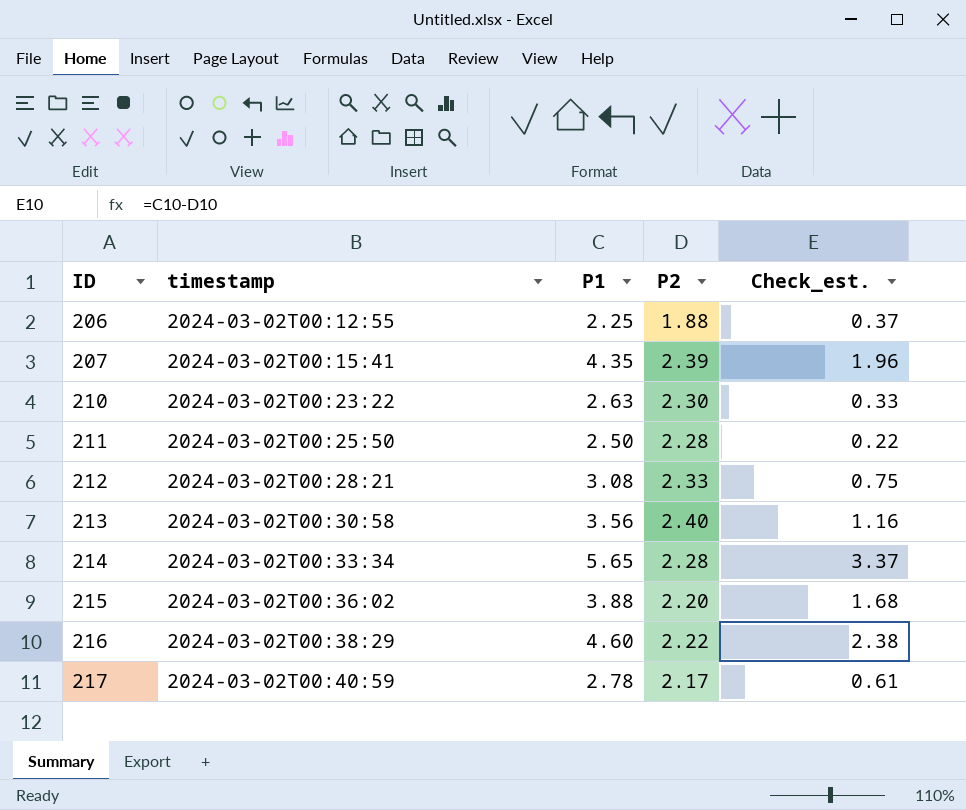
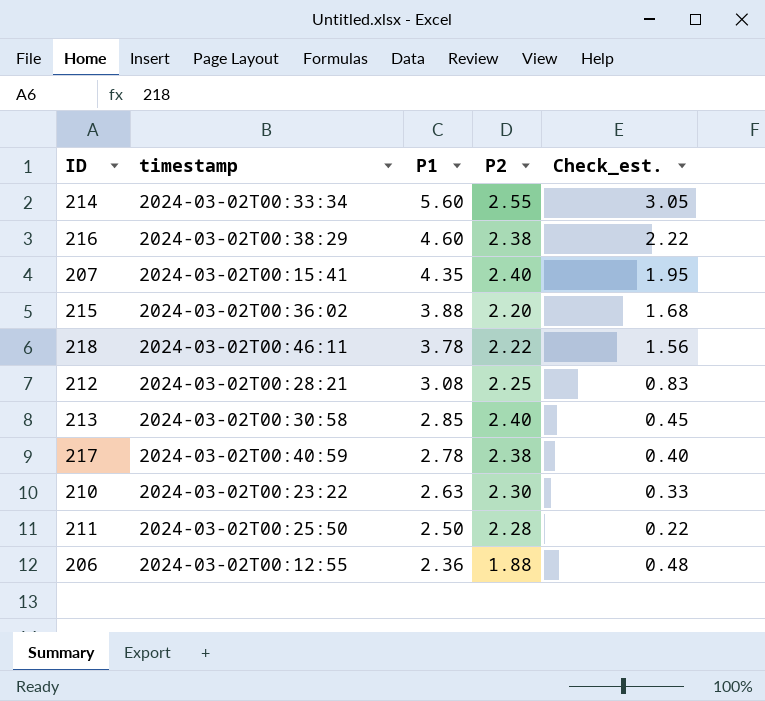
row order: ID ascending -> P1 descending
214 | P1: 5.65 -> 5.60
214 | P2: 2.28 -> 2.55
214 | Check_est.: 3.37 -> 3.05
216 | P2: 2.22 -> 2.38
216 | Check_est.: 2.38 -> 2.22
207 | P2: 2.39 -> 2.40
207 | Check_est.: 1.96 -> 1.95
row 218: none -> 2024-03-02T00:46:11 | 3.78 | 2.22 | 1.56
212 | P2: 2.33 -> 2.25
212 | Check_est.: 0.75 -> 0.83
213 | P1: 3.56 -> 2.85
213 | Check_est.: 1.16 -> 0.45
217 | P2: 2.17 -> 2.38
217 | Check_est.: 0.61 -> 0.40
206 | P1: 2.25 -> 2.36
206 | Check_est.: 0.37 -> 0.48

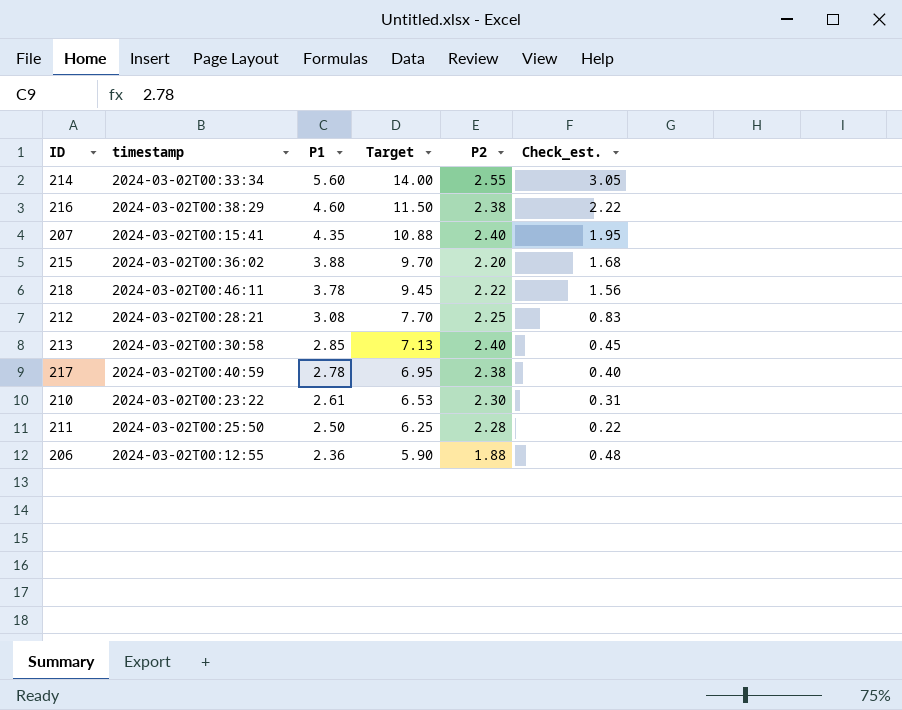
column Target | formula: none -> [P1] * 2.5
210 | P1: 2.63 -> 2.61
210 | Check_est.: 0.33 -> 0.31

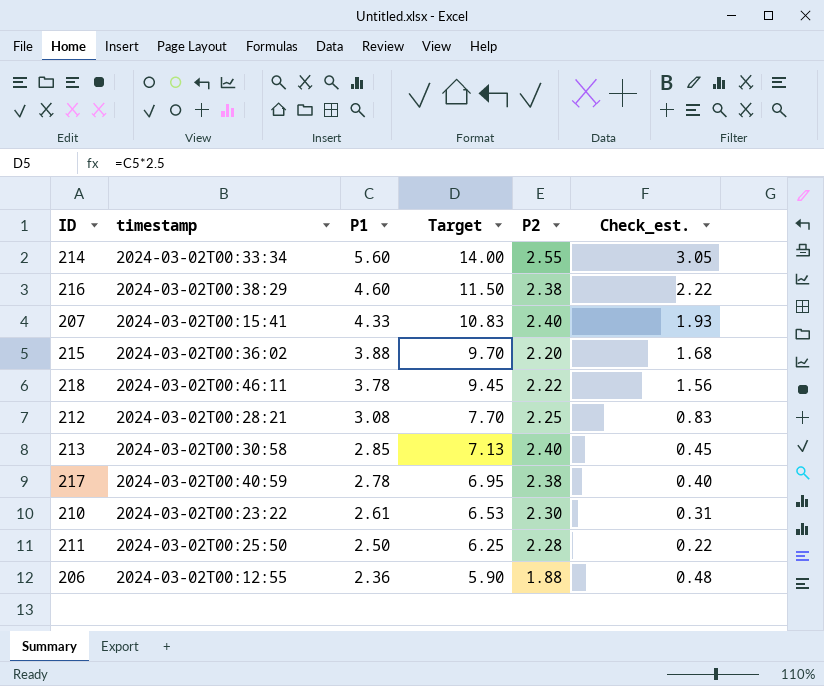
207 | P1: 4.35 -> 4.33
207 | Target: 10.88 -> 10.83
207 | Check_est.: 1.95 -> 1.93

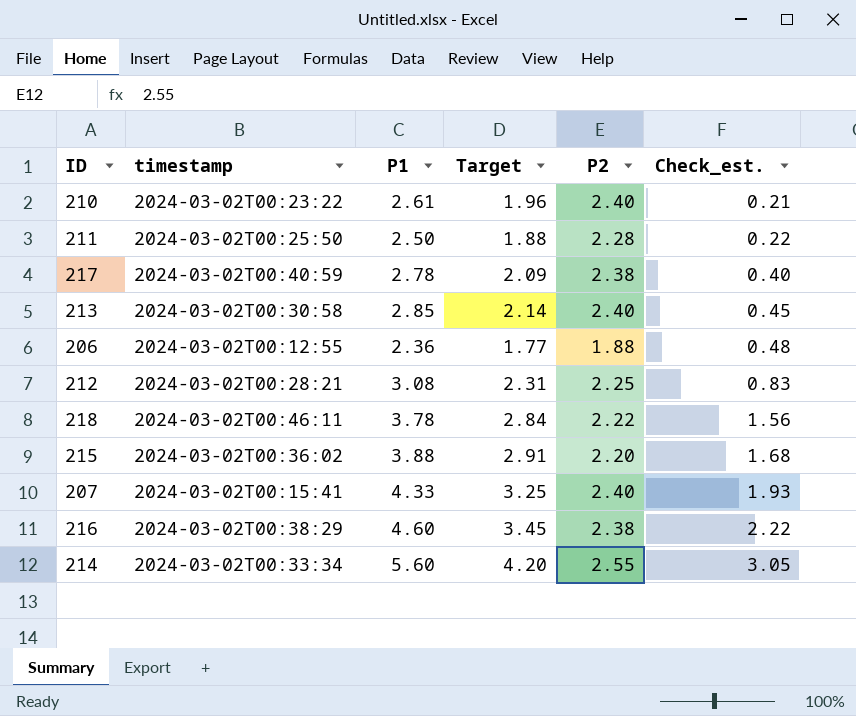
row order: P1 descending -> Check_est. ascending
column Target | formula: [P1] * 2.5 -> [P1] * 0.75
210 | P2: 2.30 -> 2.40
210 | Check_est.: 0.31 -> 0.21

